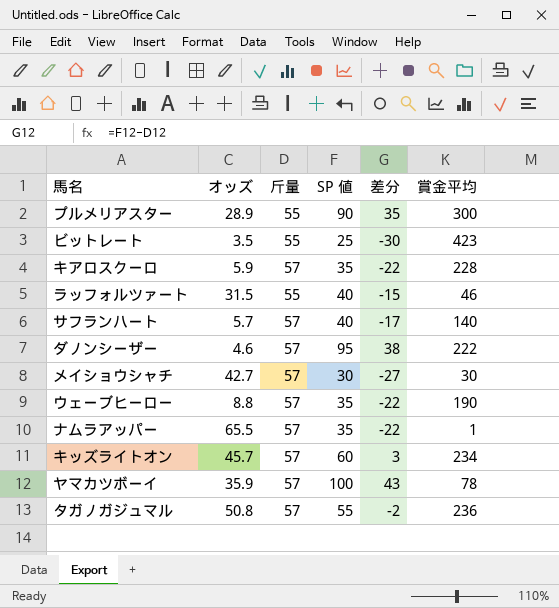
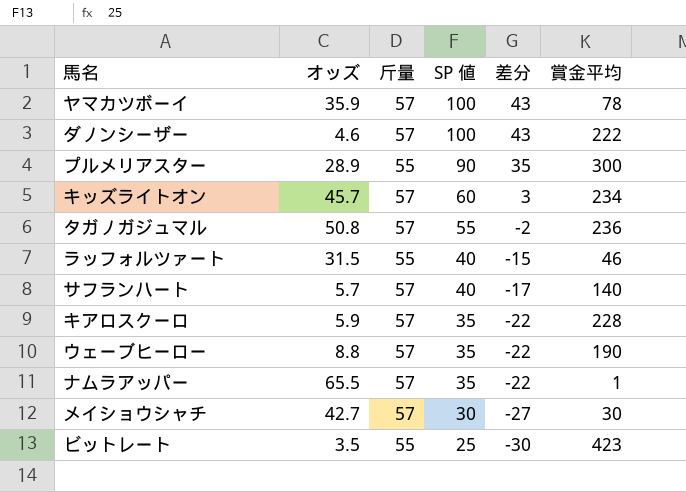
row order: none -> SP 値 descending
ダノンシーザー | SP 値: 95 -> 100
ダノンシーザー | 差分: 38 -> 43

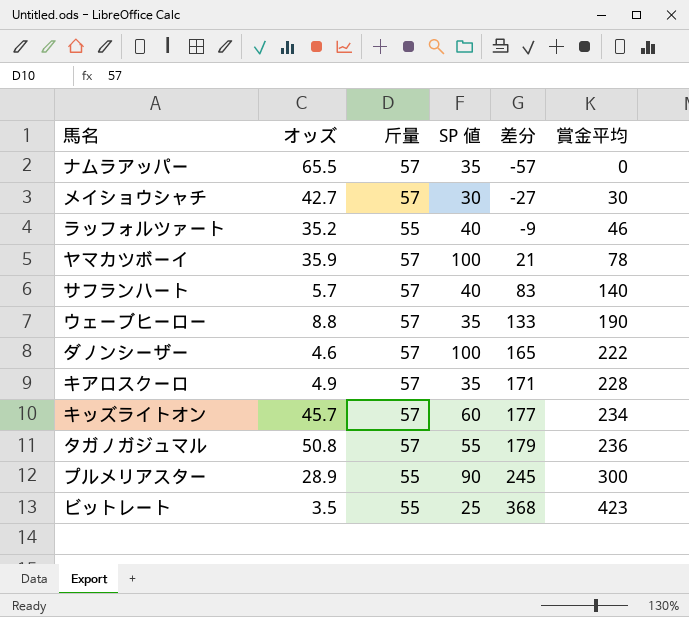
row order: SP 値 descending -> 差分 ascending
column 差分 | formula: [SP 値] - [斤量] -> [賞金平均] - [斤量]
ナムラアッパー | 賞金平均: 1 -> 0
ラッフォルツァート | オッズ: 31.5 -> 35.2
キアロスクーロ | オッズ: 5.9 -> 4.9

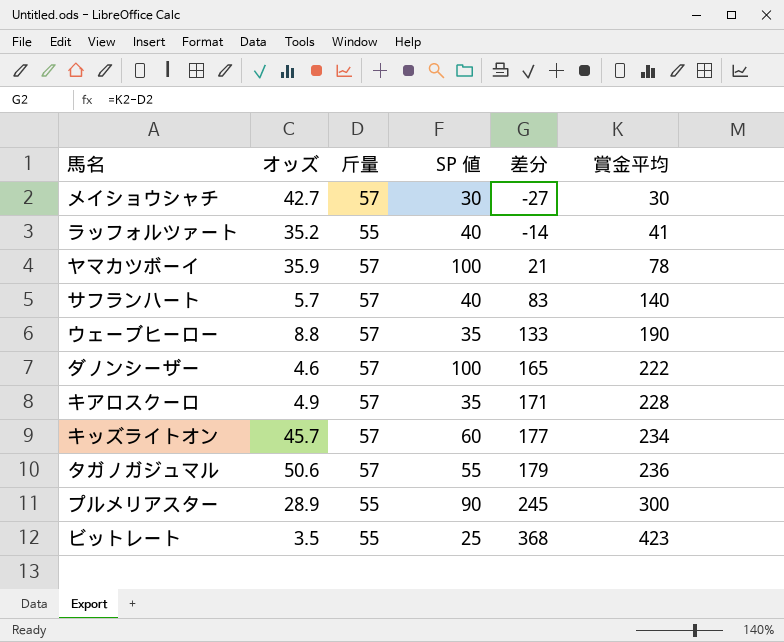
row ナムラアッパー: 65.5 | 57 | 35 | -57 | 0 -> none
ラッフォルツァート | 差分: -9 -> -14
ラッフォルツァート | 賞金平均: 46 -> 41
タガノガジュマル | オッズ: 50.8 -> 50.6

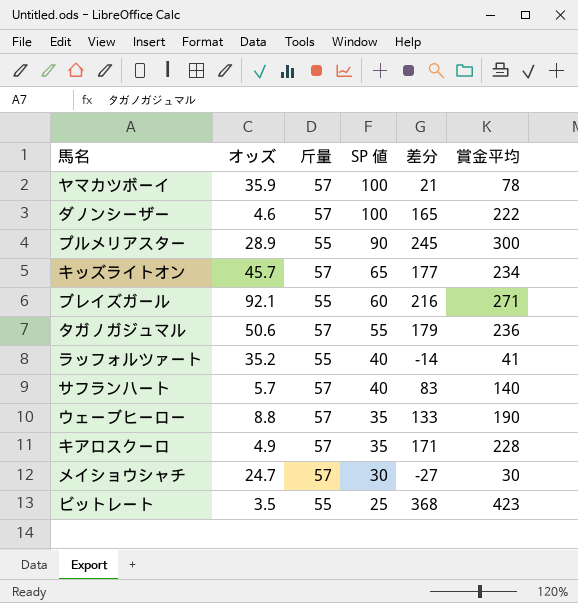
row order: 差分 ascending -> SP 値 descending
キッズライトオン | SP 値: 60 -> 65
row ブレイズガール: none -> 92.1 | 55 | 60 | 216 | 271
メイショウシャチ | オッズ: 42.7 -> 24.7

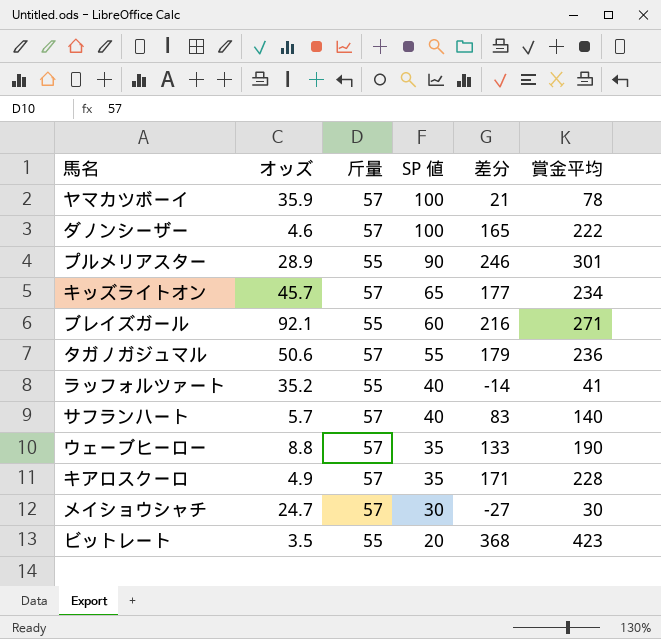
プルメリアスター | 差分: 245 -> 246
プルメリアスター | 賞金平均: 300 -> 301
ビットレート | SP 値: 25 -> 20

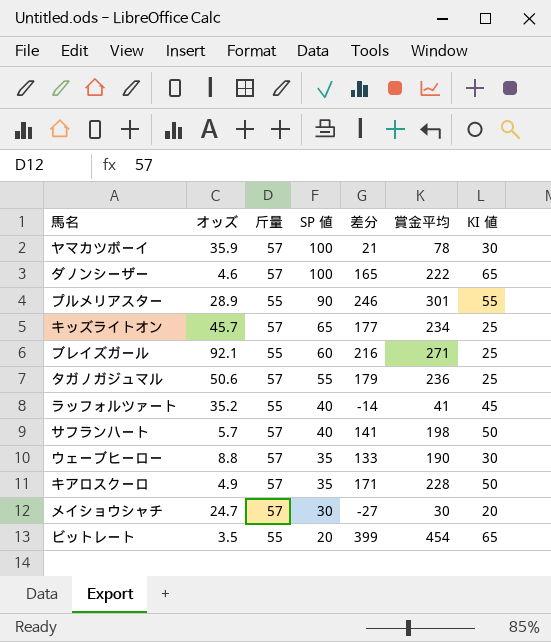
column KI 値 | position: none -> 7
サフランハート | 差分: 83 -> 141
サフランハート | 賞金平均: 140 -> 198
ビットレート | 差分: 368 -> 399
ビットレート | 賞金平均: 423 -> 454

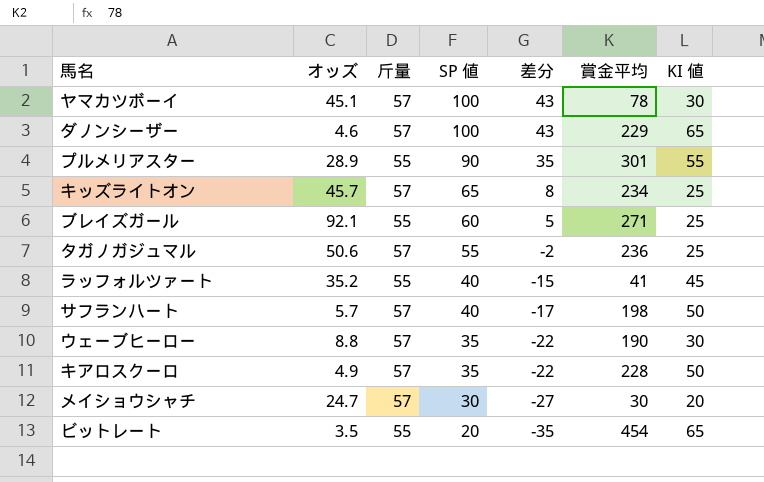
column 差分 | formula: [賞金平均] - [斤量] -> [SP 値] - [斤量]
ヤマカツボーイ | オッズ: 35.9 -> 45.1
ダノンシーザー | 賞金平均: 222 -> 229

